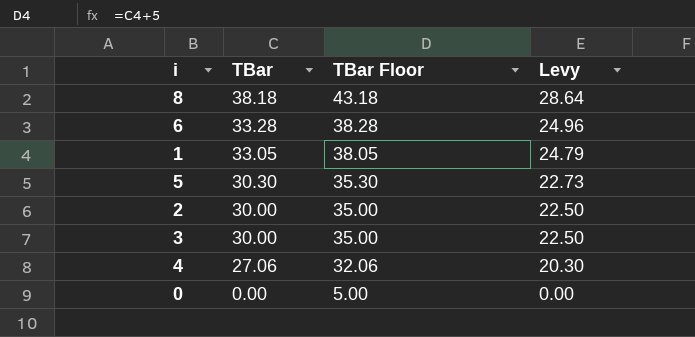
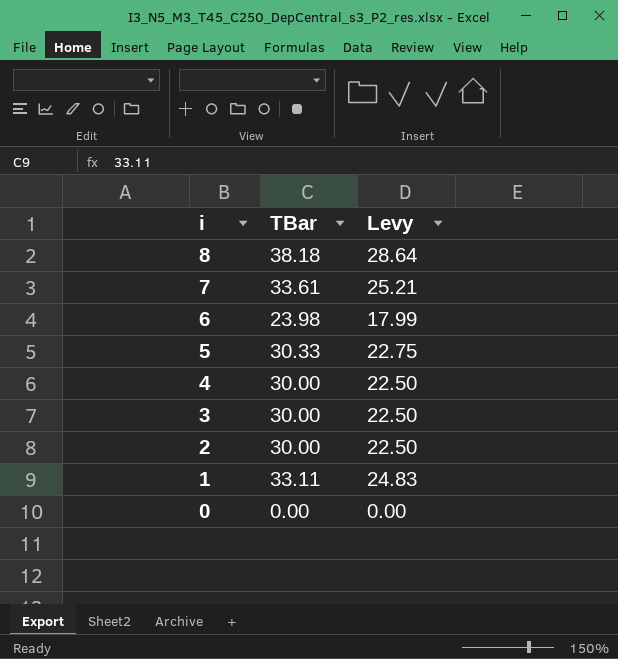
row order: TBar descending -> i descending
column TBar Floor | formula: [TBar] + 5 -> none
row 7: none -> 33.61 | 25.21
6 | TBar: 33.28 -> 23.98
6 | Levy: 24.96 -> 17.99
5 | TBar: 30.30 -> 30.33
5 | Levy: 22.73 -> 22.75
4 | TBar: 27.06 -> 30.00
4 | Levy: 20.30 -> 22.50
1 | TBar: 33.05 -> 33.11
1 | Levy: 24.79 -> 24.83

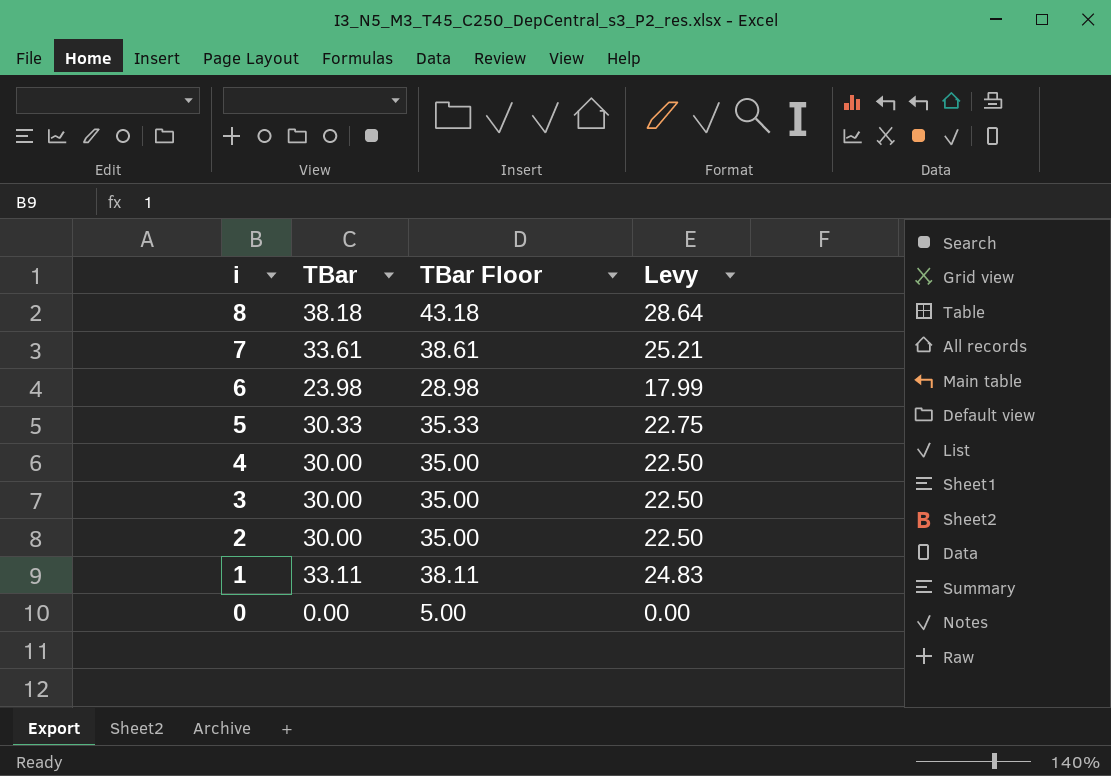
column TBar Floor | formula: none -> [TBar] + 5

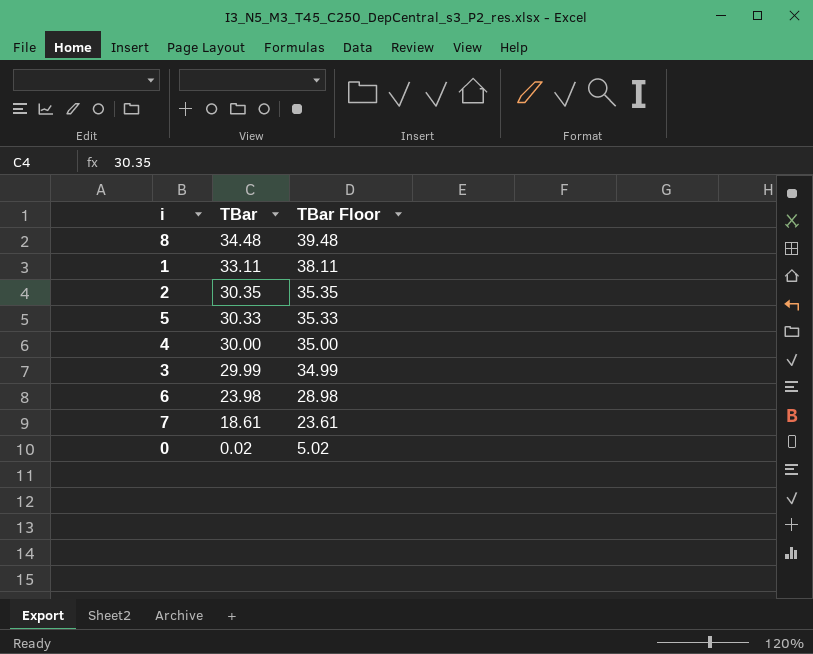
row order: i descending -> TBar descending
column Levy | formula: [TBar] * 0.75 -> none
8 | TBar: 38.18 -> 34.48
8 | TBar Floor: 43.18 -> 39.48
2 | TBar: 30.00 -> 30.35
2 | TBar Floor: 35.00 -> 35.35
3 | TBar: 30.00 -> 29.99
3 | TBar Floor: 35.00 -> 34.99
7 | TBar: 33.61 -> 18.61
7 | TBar Floor: 38.61 -> 23.61
0 | TBar: 0.00 -> 0.02
0 | TBar Floor: 5.00 -> 5.02

